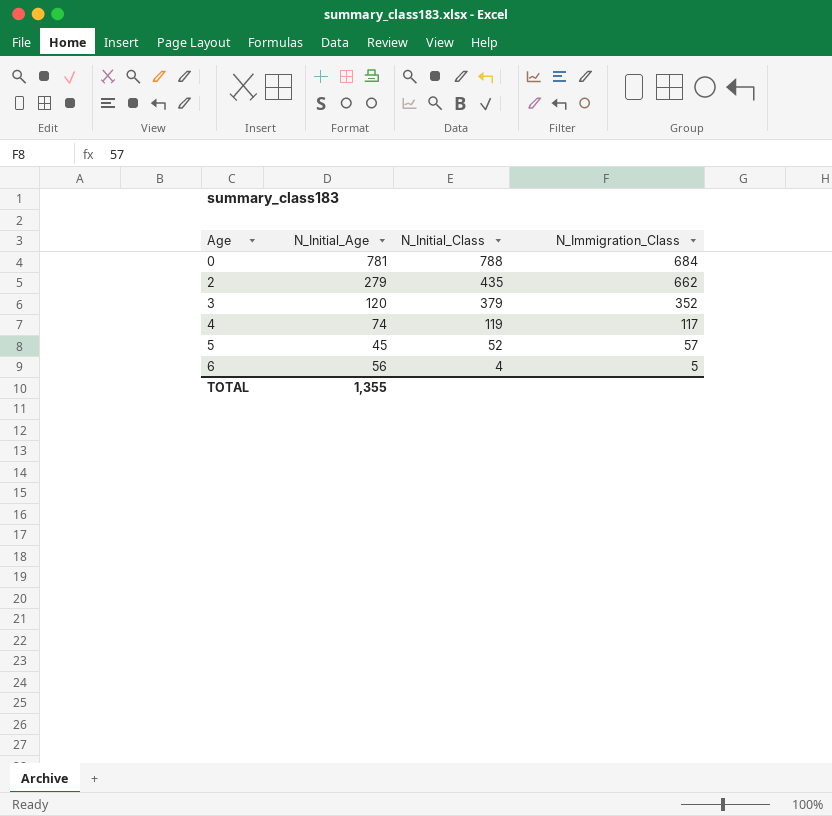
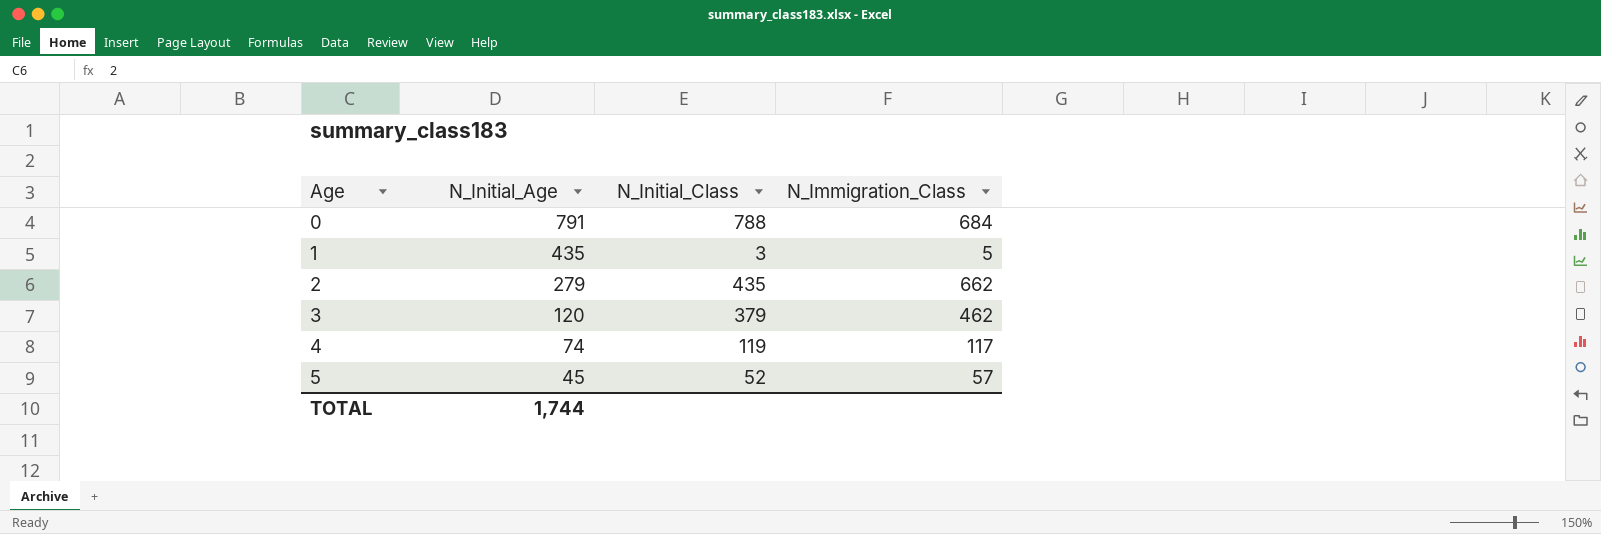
row 6: 56 | 4 | 5 -> none
0 | N_Initial_Age: 781 -> 791
row 1: none -> 435 | 3 | 5
3 | N_Immigration_Class: 352 -> 462
TOTAL | N_Initial_Age: 1,355 -> 1,744

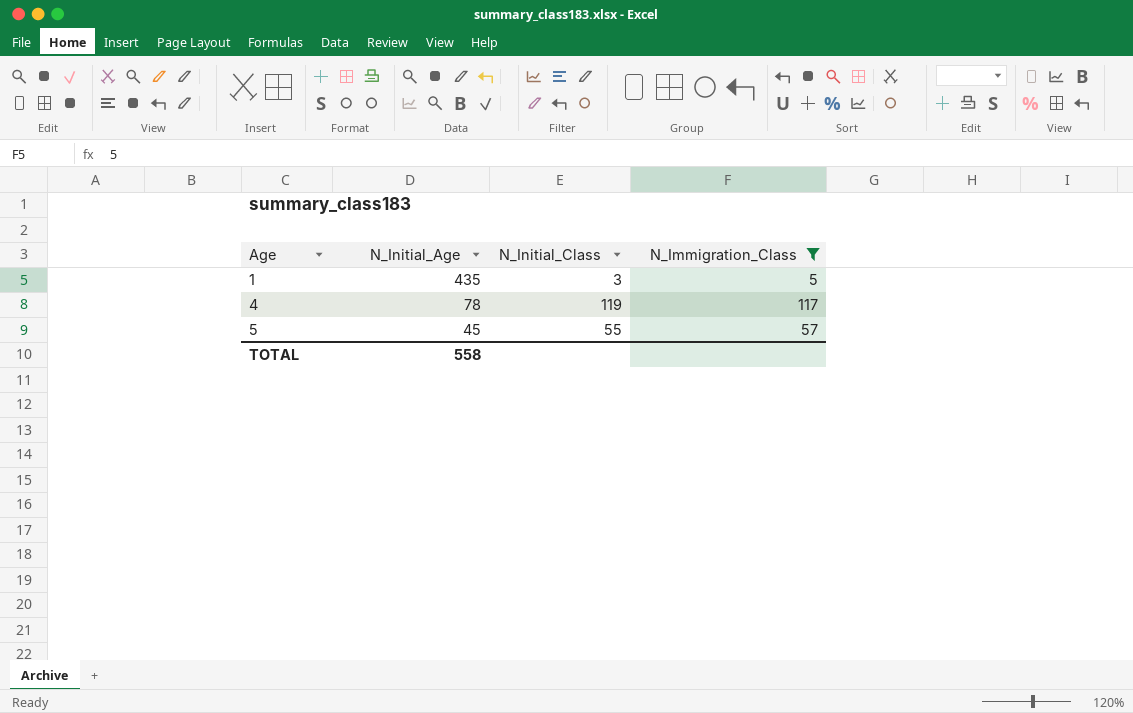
filter: none -> N_Immigration_Class <= 117
4 | N_Initial_Age: 74 -> 78
5 | N_Initial_Class: 52 -> 55
TOTAL | N_Initial_Age: 1,744 -> 558

